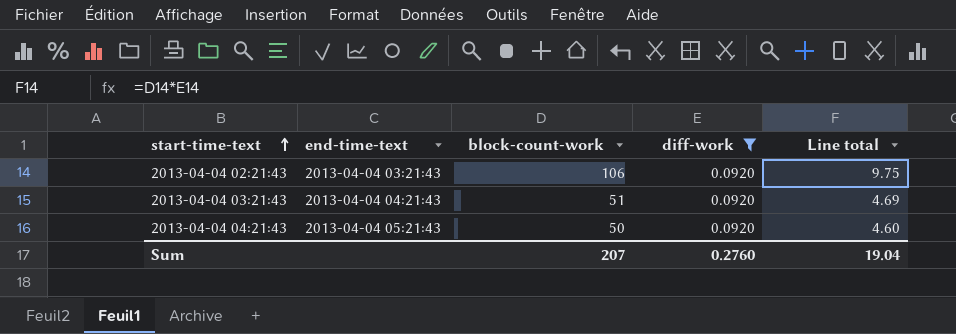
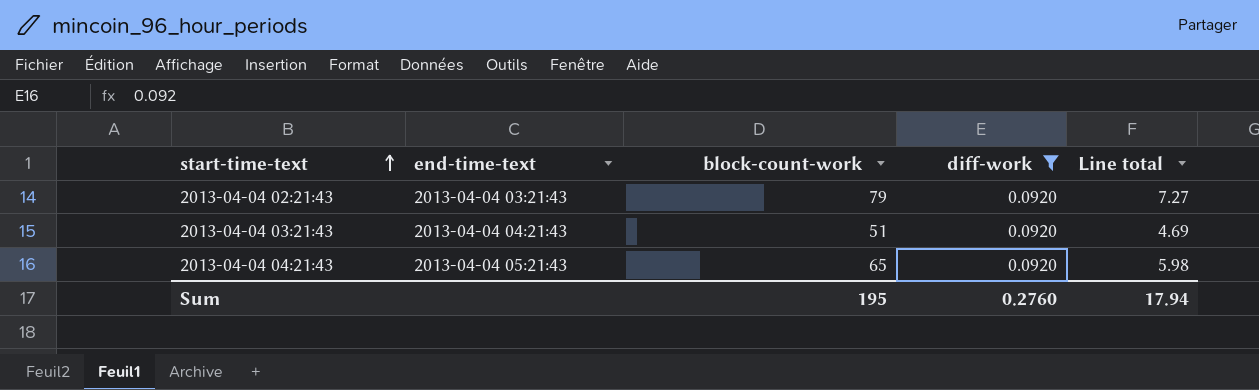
2013-04-04 02:21:43 | block-count-work: 106 -> 79
2013-04-04 02:21:43 | Line total: 9.75 -> 7.27
2013-04-04 04:21:43 | block-count-work: 50 -> 65
2013-04-04 04:21:43 | Line total: 4.60 -> 5.98
Sum | block-count-work: 207 -> 195
Sum | Line total: 19.04 -> 17.94

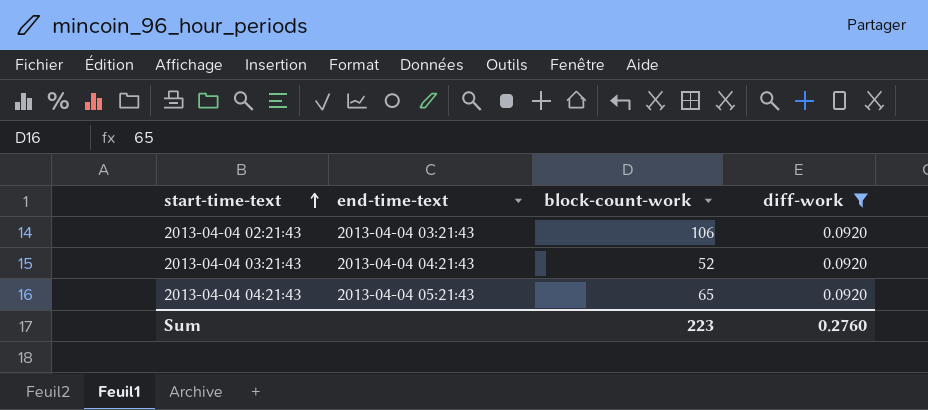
column Line total | formula: [block-count-work] * [diff-work] -> none
2013-04-04 02:21:43 | block-count-work: 79 -> 106
2013-04-04 03:21:43 | block-count-work: 51 -> 52
Sum | block-count-work: 195 -> 223

